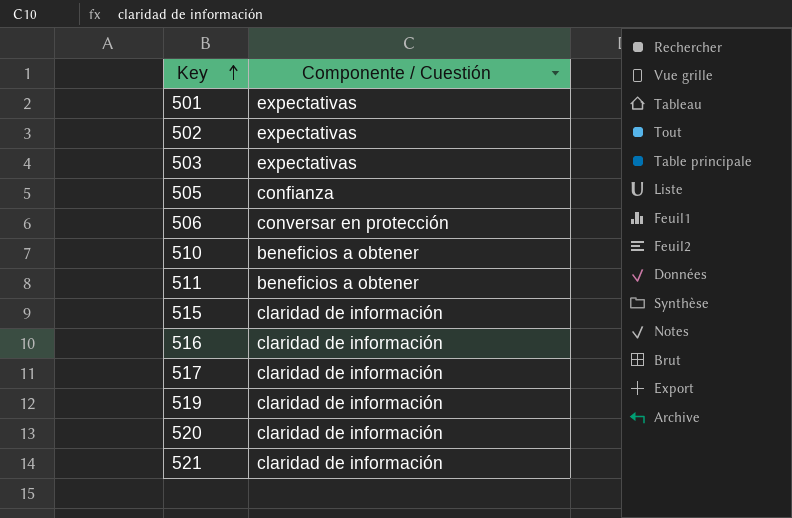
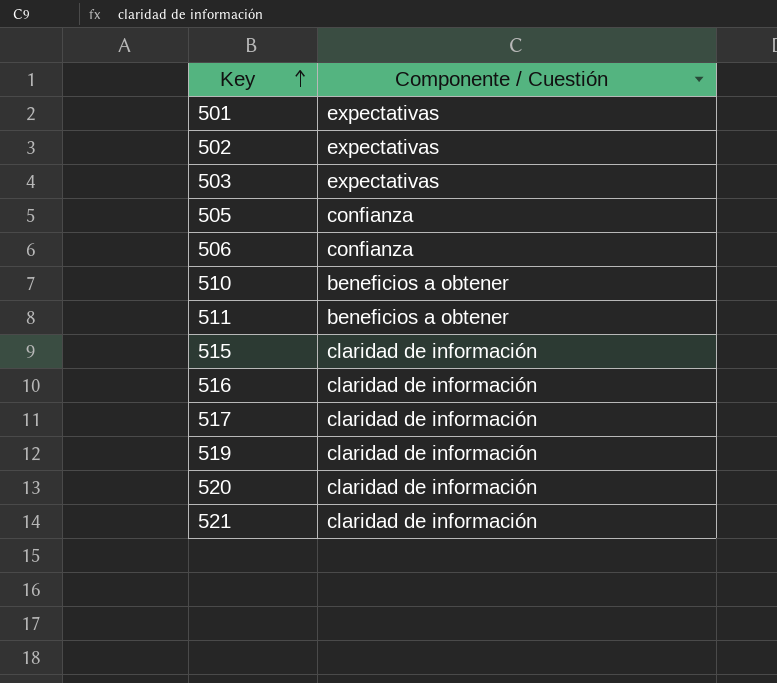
506 | Componente / Cuestión: conversar en protección -> confianza

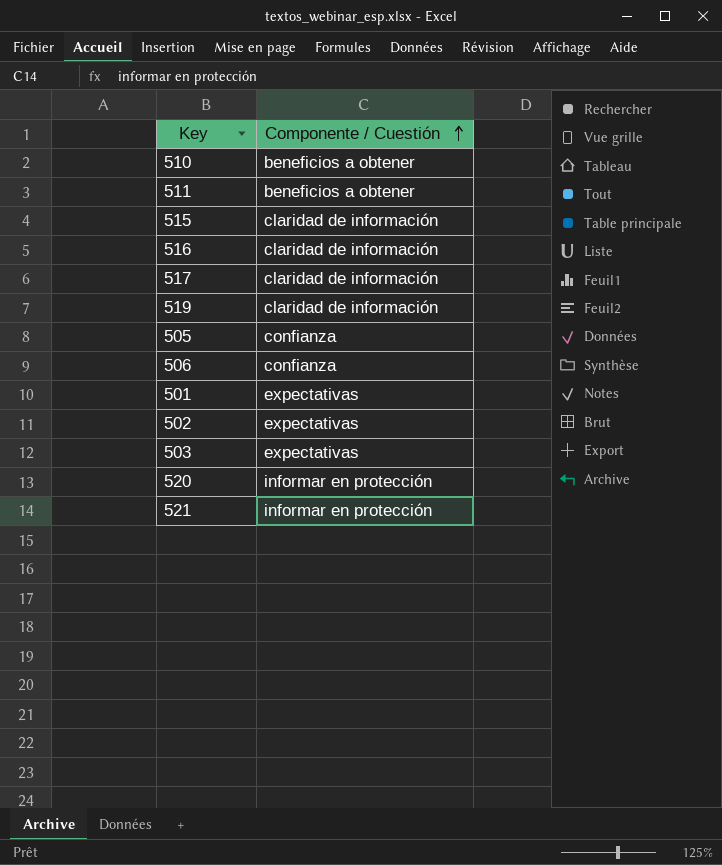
row order: Key ascending -> Componente / Cuestión ascending
520 | Componente / Cuestión: claridad de información -> informar en protección
521 | Componente / Cuestión: claridad de información -> informar en protección

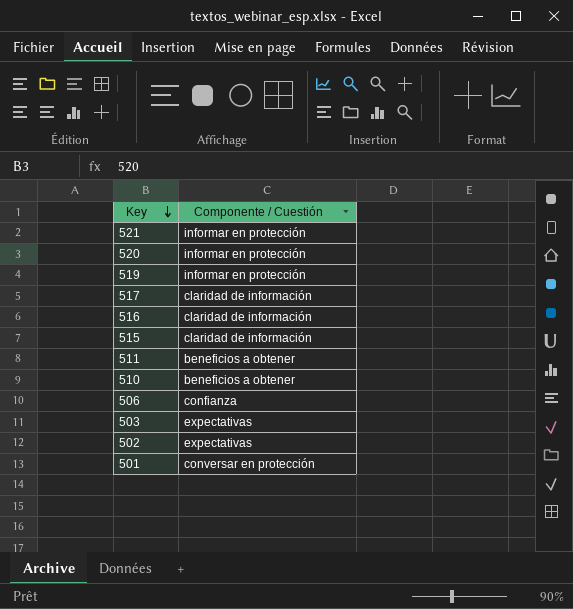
row order: Componente / Cuestión ascending -> Key descending
row 505: confianza -> none
519 | Componente / Cuestión: claridad de información -> informar en protección
501 | Componente / Cuestión: expectativas -> conversar en protección

